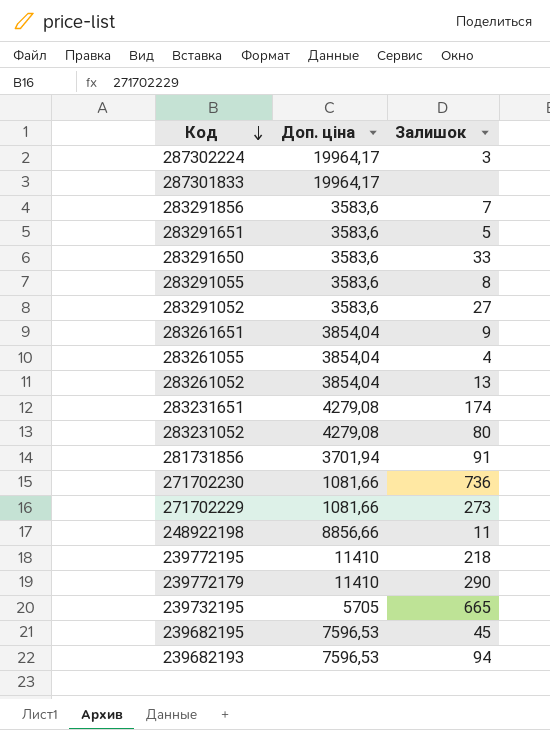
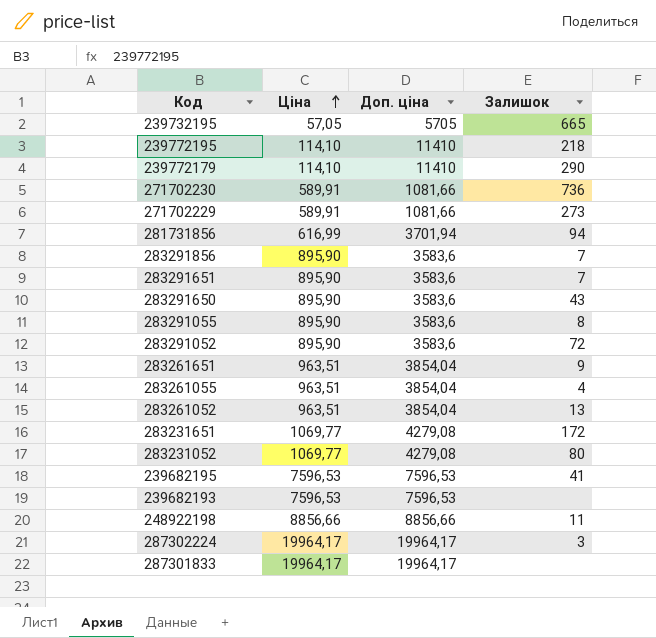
row order: Код descending -> Ціна ascending
column Ціна | position: none -> 2
281731856 | Залишок: 91 -> 94
283291651 | Залишок: 5 -> 7
283291650 | Залишок: 33 -> 43
283291052 | Залишок: 27 -> 72
283231651 | Залишок: 174 -> 172
239682195 | Залишок: 45 -> 41
239682193 | Залишок: 94 -> none

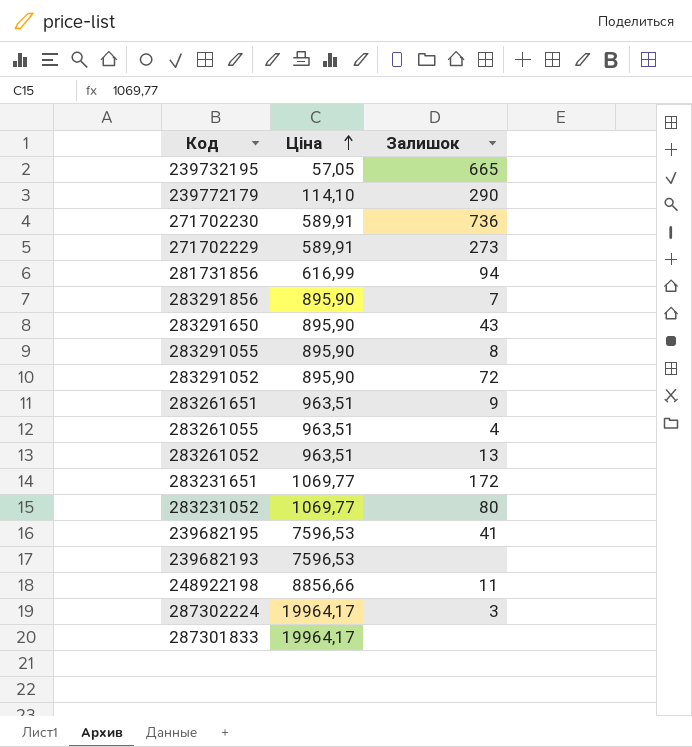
column Доп. ціна | position: 3 -> none
row 239772195: 114,10 | 11410 | 218 -> none
row 283291651: 895,90 | 3583,6 | 7 -> none

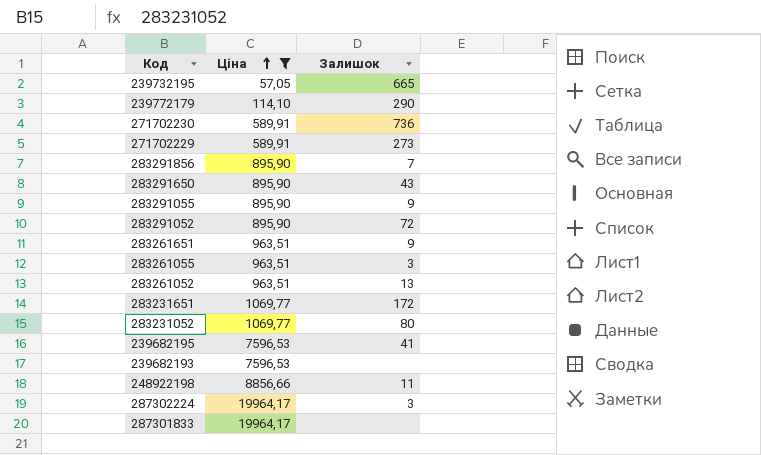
filter: none -> Ціна != 616,99
283291055 | Залишок: 8 -> 9
283261055 | Залишок: 4 -> 3

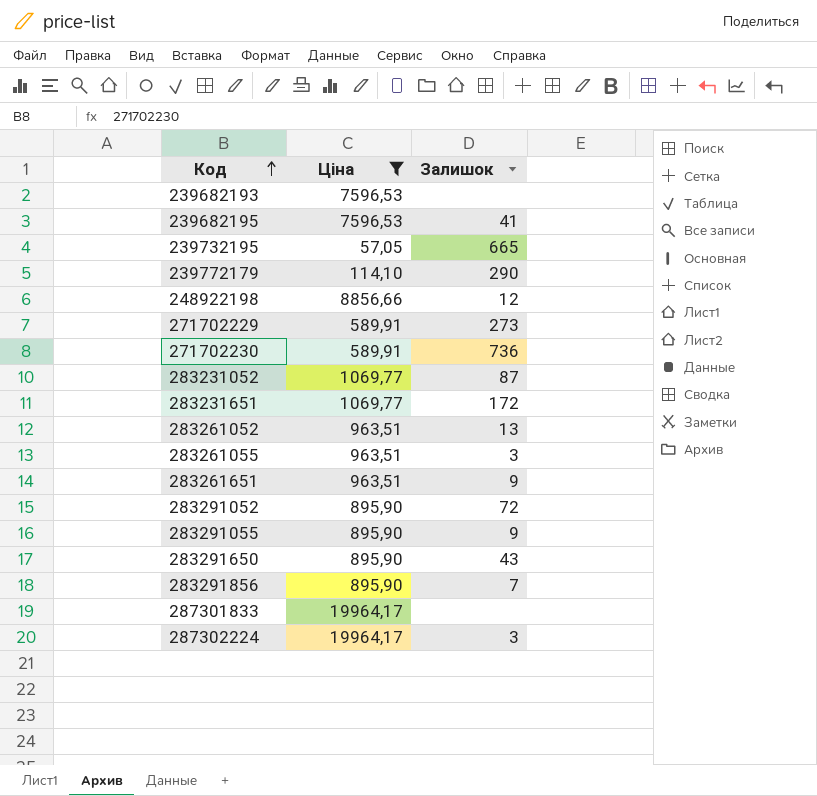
row order: Ціна ascending -> Код ascending
248922198 | Залишок: 11 -> 12
283231052 | Залишок: 80 -> 87

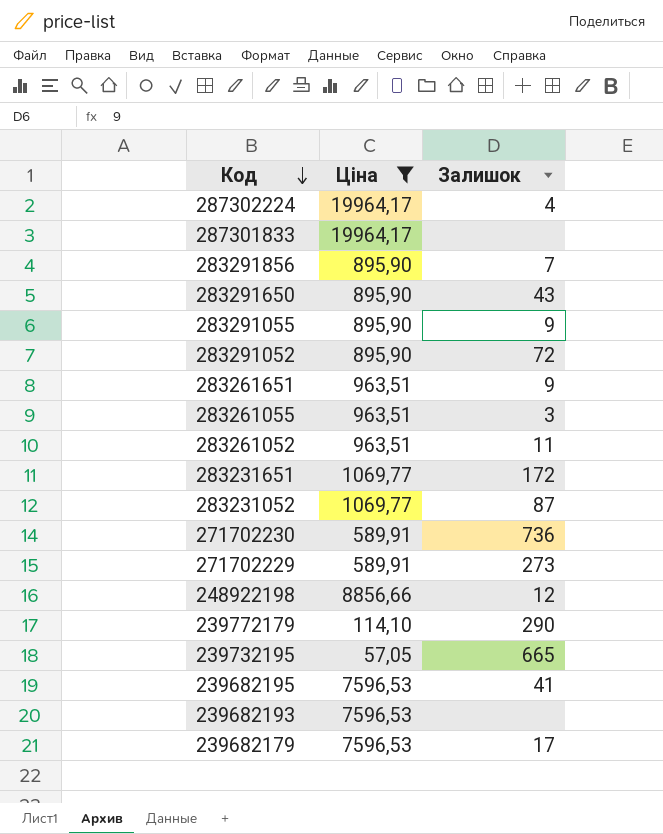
row order: Код ascending -> Код descending
287302224 | Залишок: 3 -> 4
283261052 | Залишок: 13 -> 11
row 239682179: none -> 7596,53 | 17

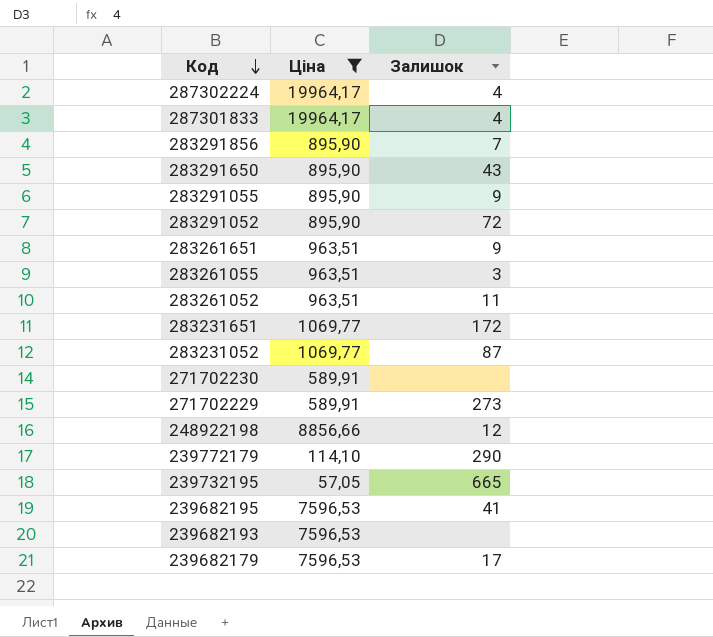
287301833 | Залишок: none -> 4
271702230 | Залишок: 736 -> none

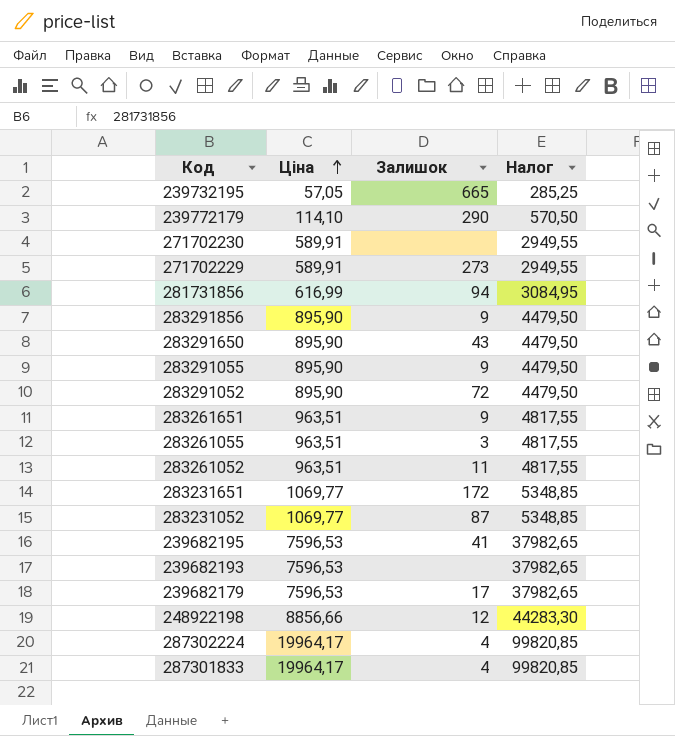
filter: Ціна != 616,99 -> none
row order: Код descending -> Ціна ascending
column Налог | formula: none -> [Ціна] * 5
283291856 | Залишок: 7 -> 9

